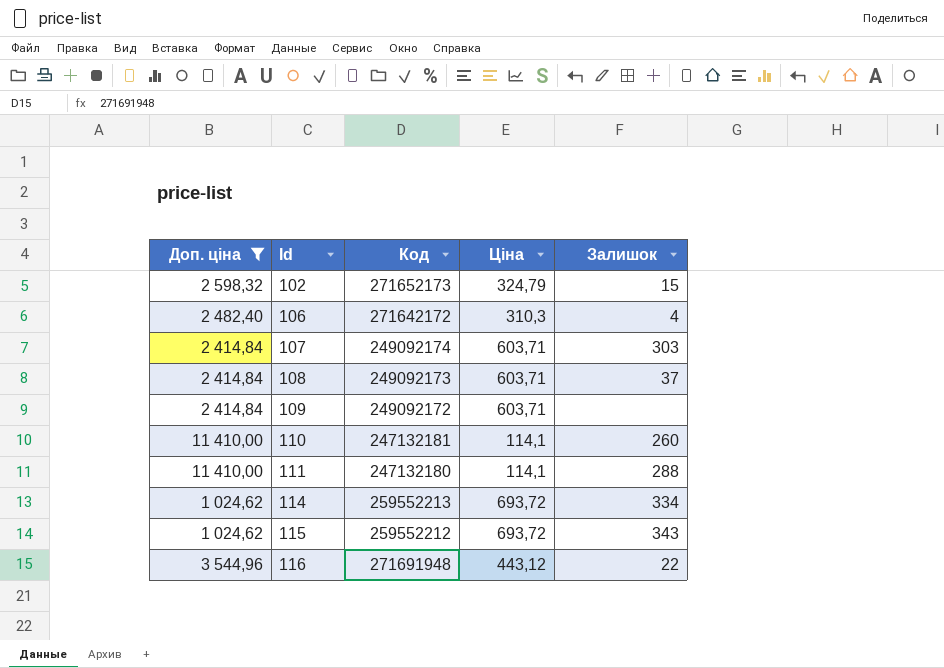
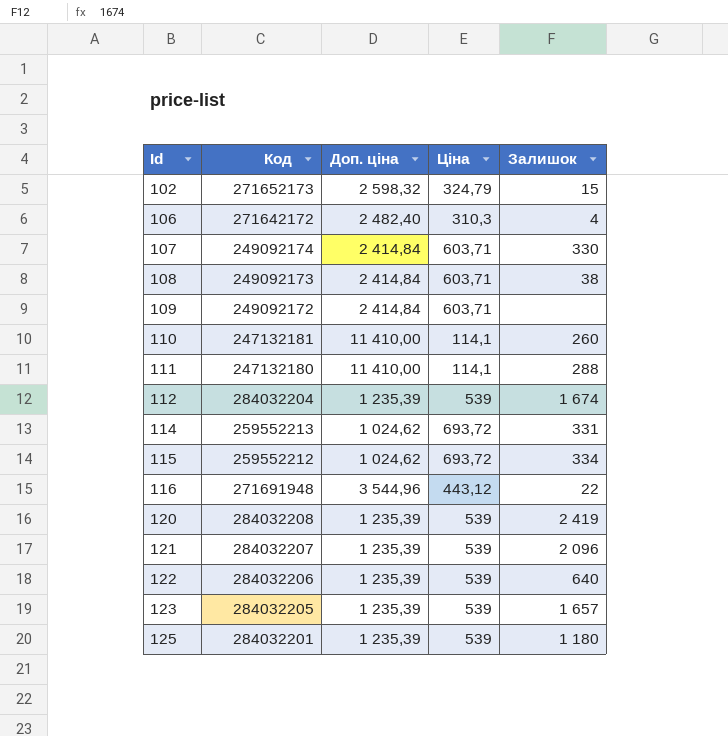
filter: Доп. ціна != 1 235,39 -> none
column Доп. ціна | position: 1 -> 3
107 | Залишок: 303 -> 330
108 | Залишок: 37 -> 38
114 | Залишок: 334 -> 331
115 | Залишок: 343 -> 334

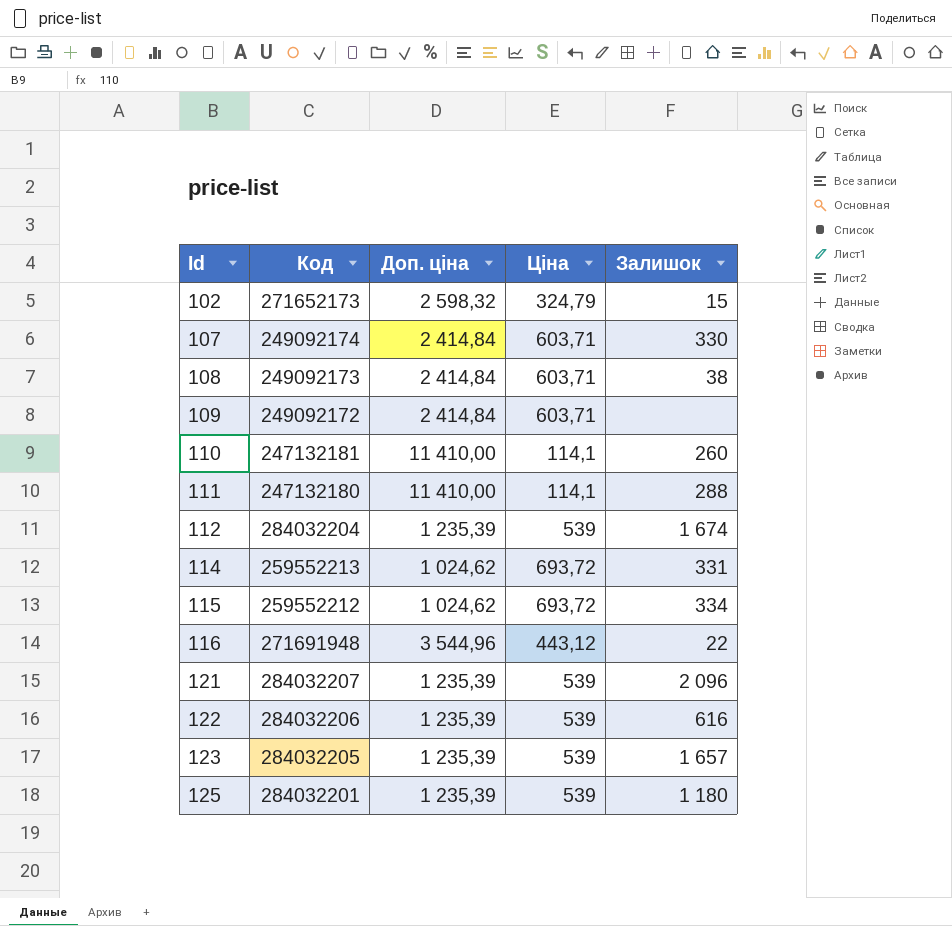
row 106: 271642172 | 2 482,40 | 310,3 | 4 -> none
row 120: 284032208 | 1 235,39 | 539 | 2 419 -> none
122 | Залишок: 640 -> 616

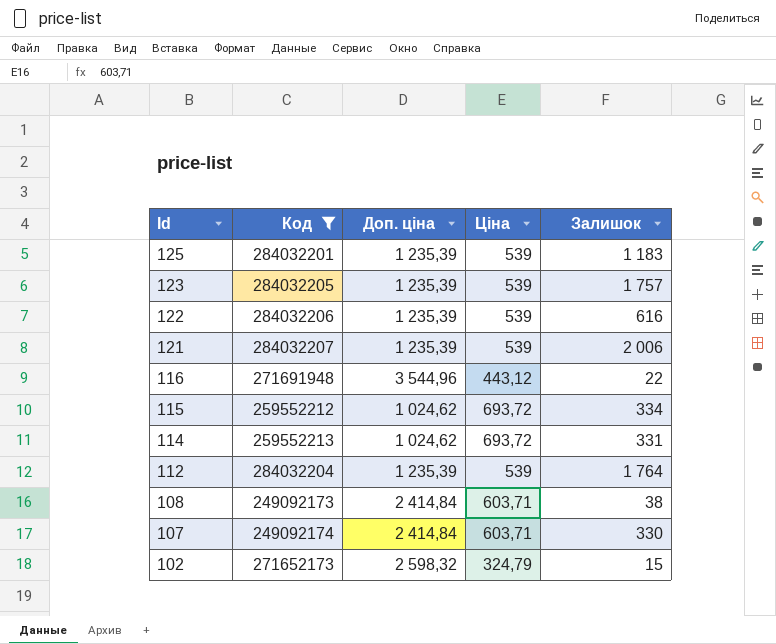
filter: none -> Код >= 249092173
row order: Id ascending -> Id descending
125 | Залишок: 1 180 -> 1 183
123 | Залишок: 1 657 -> 1 757
121 | Залишок: 2 096 -> 2 006
112 | Залишок: 1 674 -> 1 764

